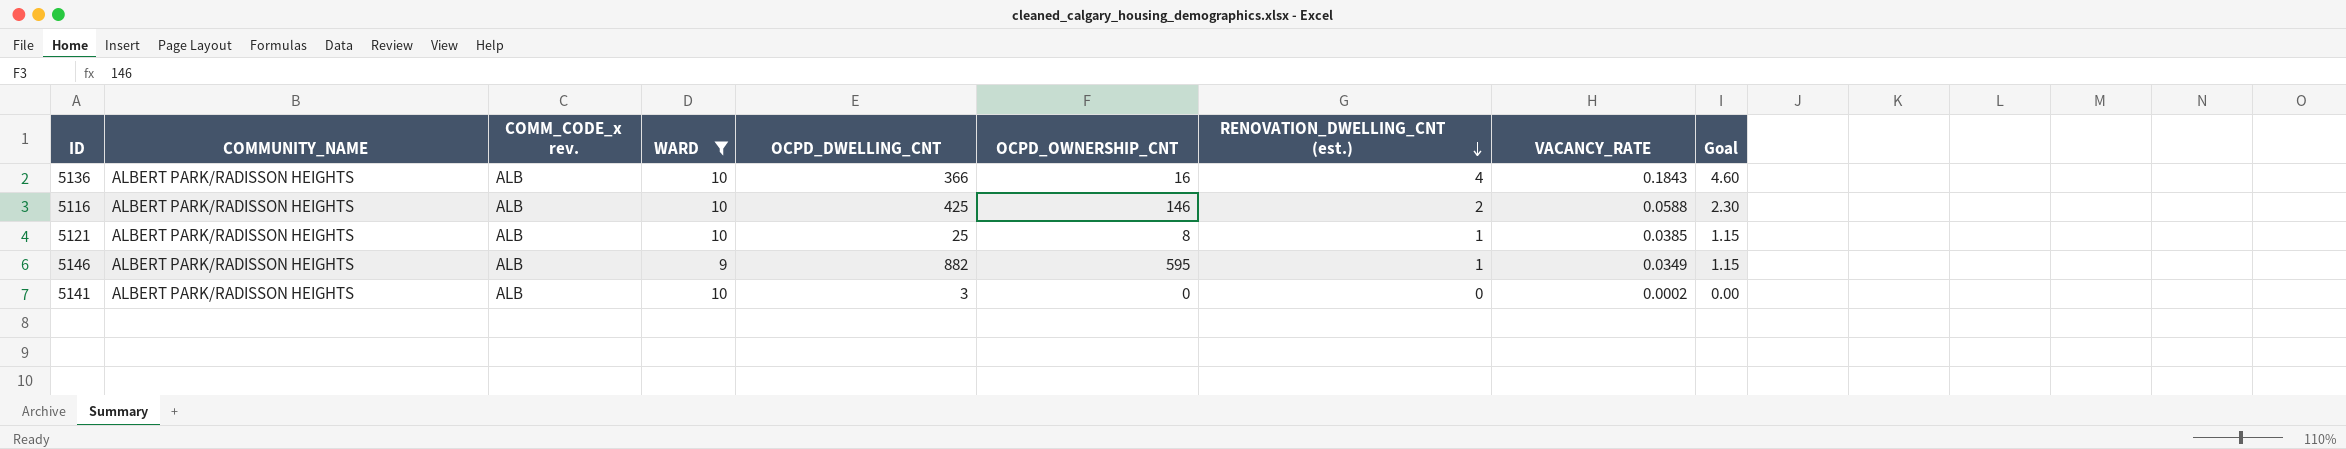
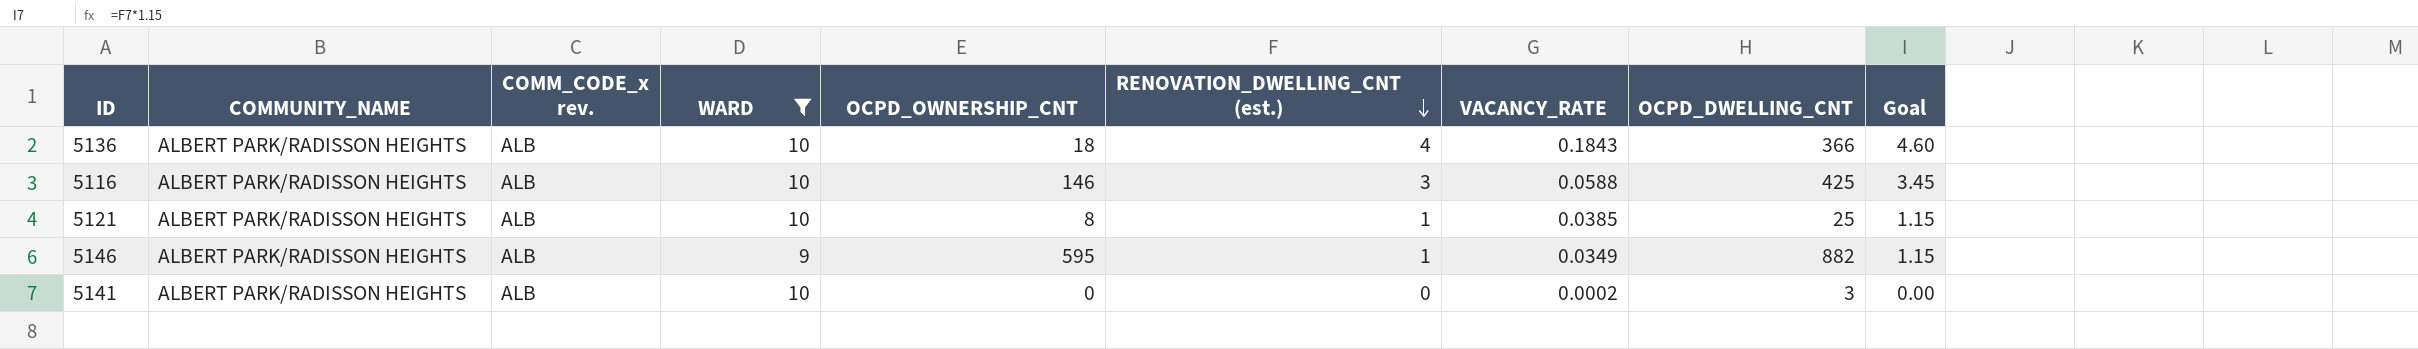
column OCPD_DWELLING_CNT | position: 5 -> 8
5136 | OCPD_OWNERSHIP_CNT: 16 -> 18
5116 | RENOVATION_DWELLING_CNT (est.): 2 -> 3
5116 | Goal: 2.30 -> 3.45

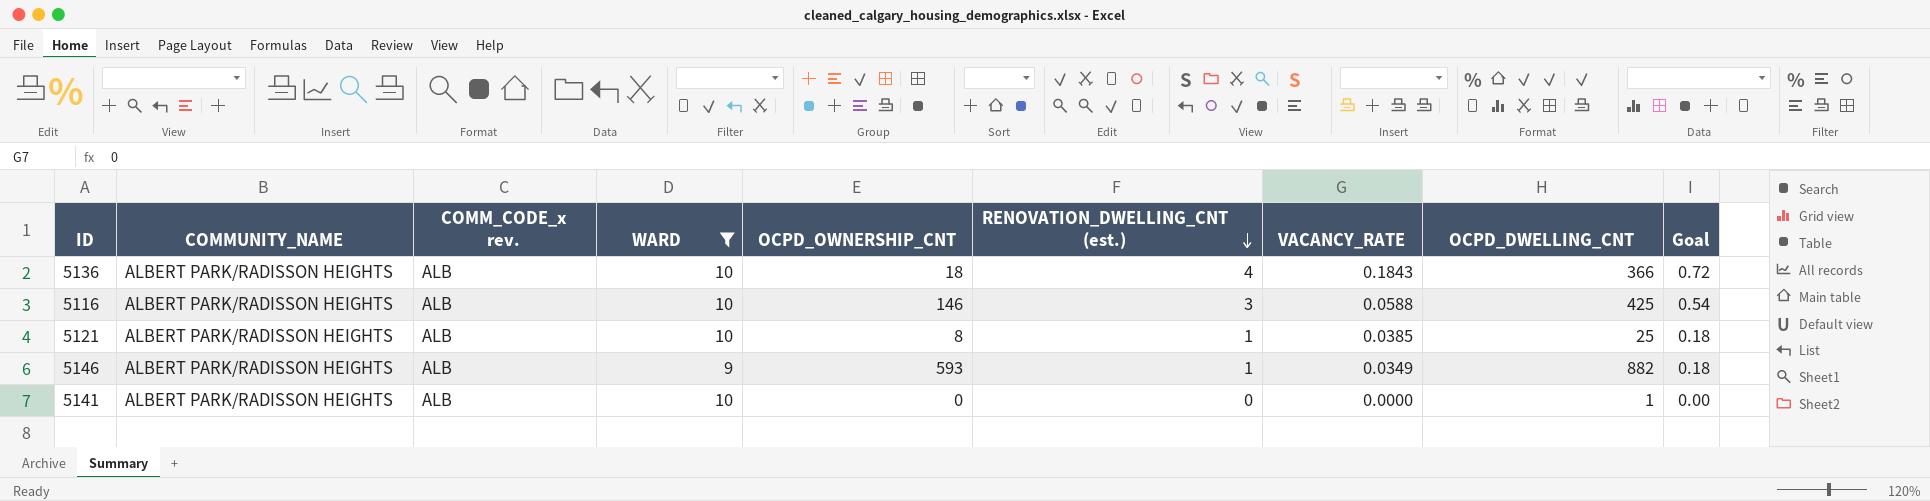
column Goal | formula: [RENOVATION_DWELLING_CNT (est.)] * 1.15 -> [RENOVATION_DWELLING_CNT (est.)] * 0.18
5146 | OCPD_OWNERSHIP_CNT: 595 -> 593
5141 | VACANCY_RATE: 0.0002 -> 0.0000
5141 | OCPD_DWELLING_CNT: 3 -> 1

